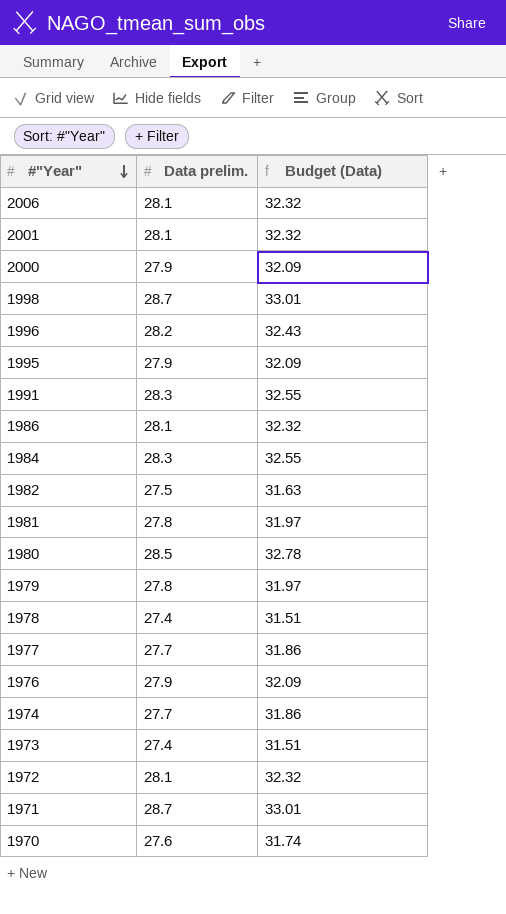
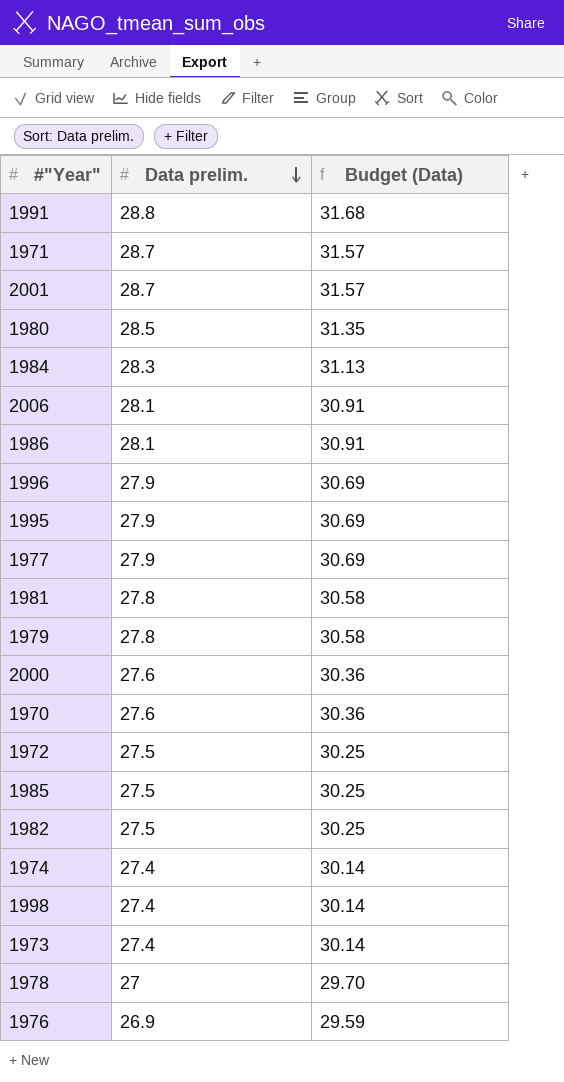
row order: #"Year" descending -> Data prelim. descending
column Budget (Data) | formula: [Data prelim.] * 1.15 -> [Data prelim.] * 1.1
1991 | Data prelim.: 28.3 -> 28.8
2001 | Data prelim.: 28.1 -> 28.7
1996 | Data prelim.: 28.2 -> 27.9
1977 | Data prelim.: 27.7 -> 27.9
2000 | Data prelim.: 27.9 -> 27.6
1972 | Data prelim.: 28.1 -> 27.5
row 1985: none -> 27.5 | 30.25
1974 | Data prelim.: 27.7 -> 27.4
1998 | Data prelim.: 28.7 -> 27.4
1978 | Data prelim.: 27.4 -> 27
1976 | Data prelim.: 27.9 -> 26.9

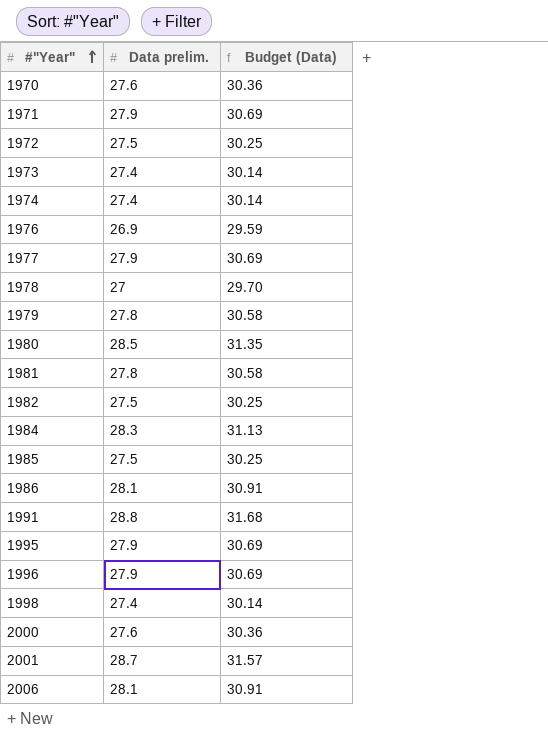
row order: Data prelim. descending -> #"Year" ascending
1971 | Data prelim.: 28.7 -> 27.9
1971 | Budget (Data): 31.57 -> 30.69

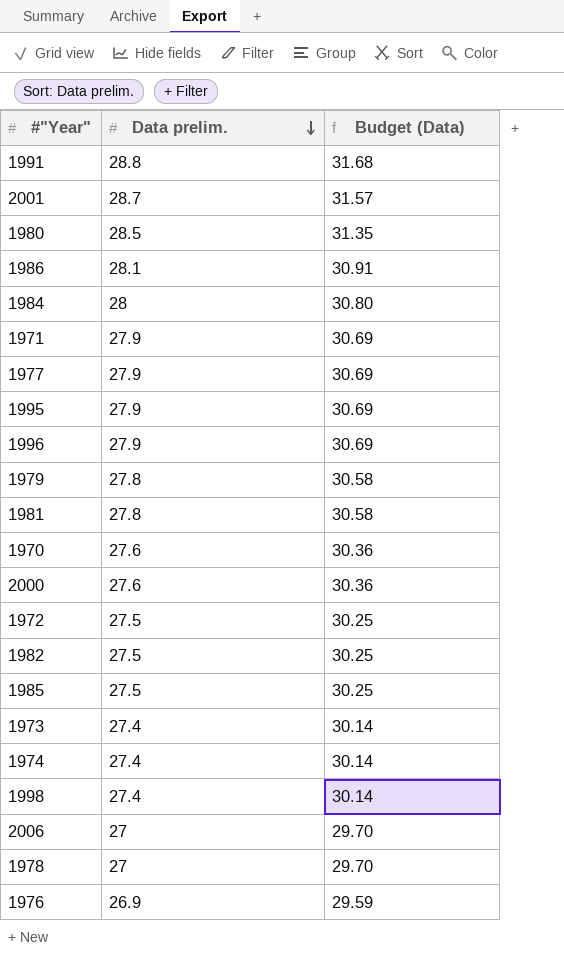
row order: #"Year" ascending -> Data prelim. descending
1984 | Data prelim.: 28.3 -> 28
1984 | Budget (Data): 31.13 -> 30.80
2006 | Data prelim.: 28.1 -> 27
2006 | Budget (Data): 30.91 -> 29.70

